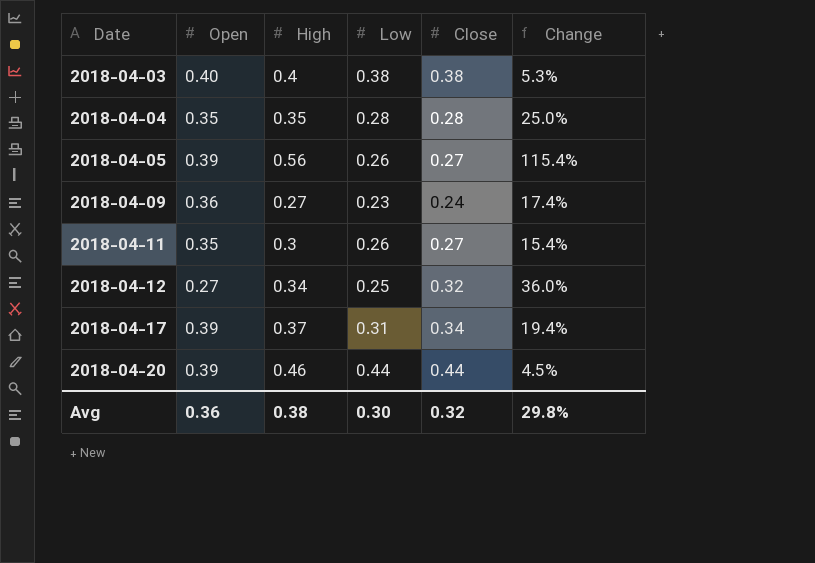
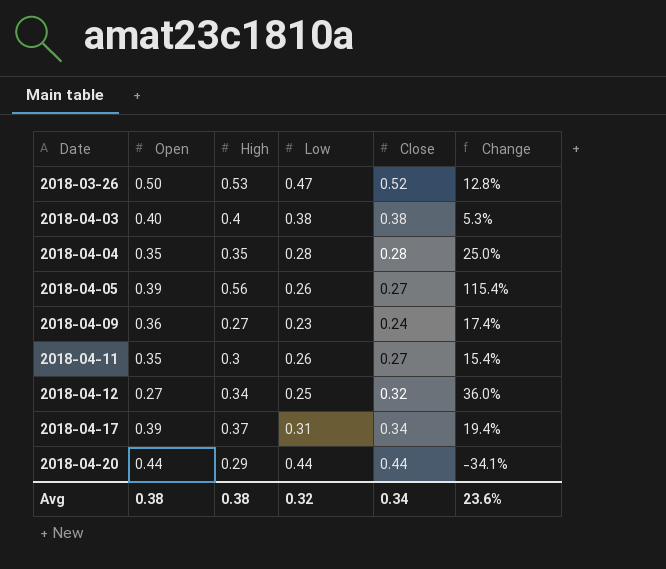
row 2018-03-26: none -> 0.50 | 0.53 | 0.47 | 0.52 | 12.8%
2018-04-20 | Open: 0.39 -> 0.44
2018-04-20 | High: 0.46 -> 0.29
2018-04-20 | Change: 4.5% -> -34.1%
Avg | Open: 0.36 -> 0.38
Avg | Low: 0.30 -> 0.32
Avg | Close: 0.32 -> 0.34
Avg | Change: 29.8% -> 23.6%

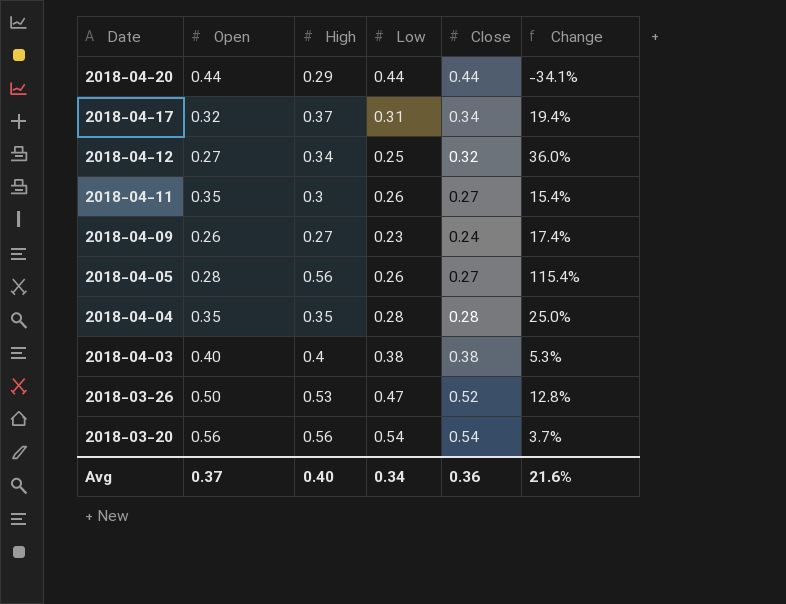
row order: Date ascending -> Date descending
2018-04-17 | Open: 0.39 -> 0.32
2018-04-09 | Open: 0.36 -> 0.26
2018-04-05 | Open: 0.39 -> 0.28
row 2018-03-20: none -> 0.56 | 0.56 | 0.54 | 0.54 | 3.7%
Avg | Open: 0.38 -> 0.37
Avg | High: 0.38 -> 0.40
Avg | Low: 0.32 -> 0.34
Avg | Close: 0.34 -> 0.36
Avg | Change: 23.6% -> 21.6%

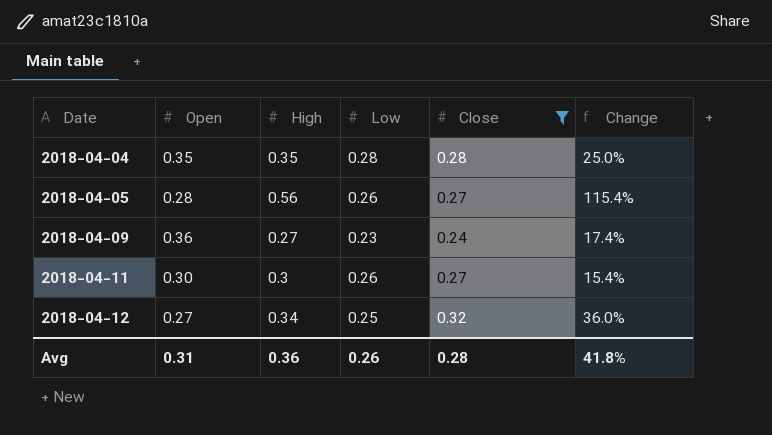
filter: none -> Close <= 0.32
row order: Date descending -> Date ascending
2018-04-09 | Open: 0.26 -> 0.36
2018-04-11 | Open: 0.35 -> 0.30
Avg | Open: 0.37 -> 0.31
Avg | High: 0.40 -> 0.36
Avg | Low: 0.34 -> 0.26
Avg | Close: 0.36 -> 0.28
Avg | Change: 21.6% -> 41.8%

